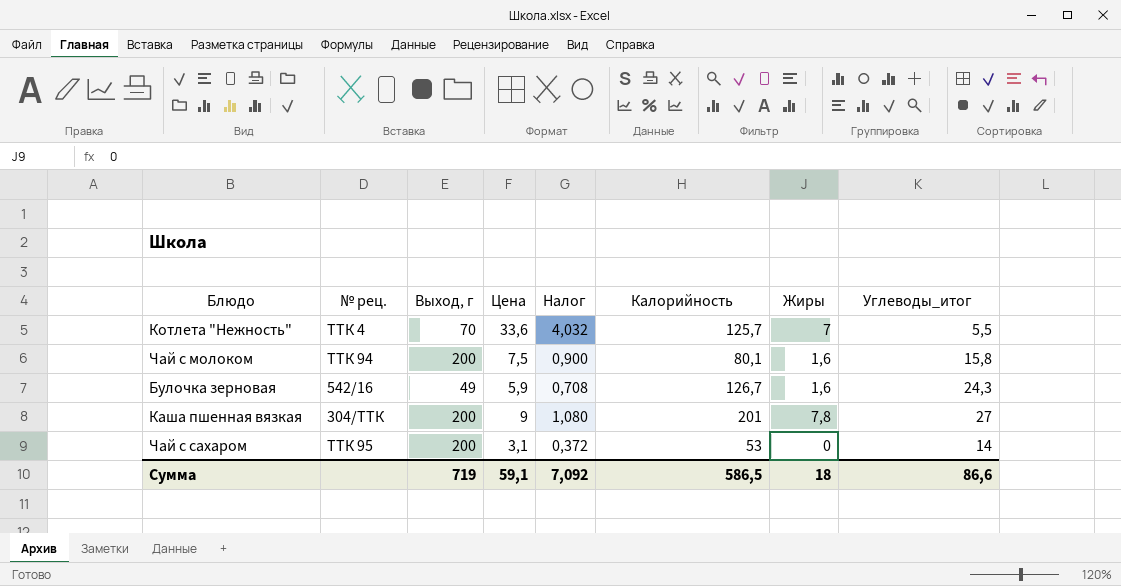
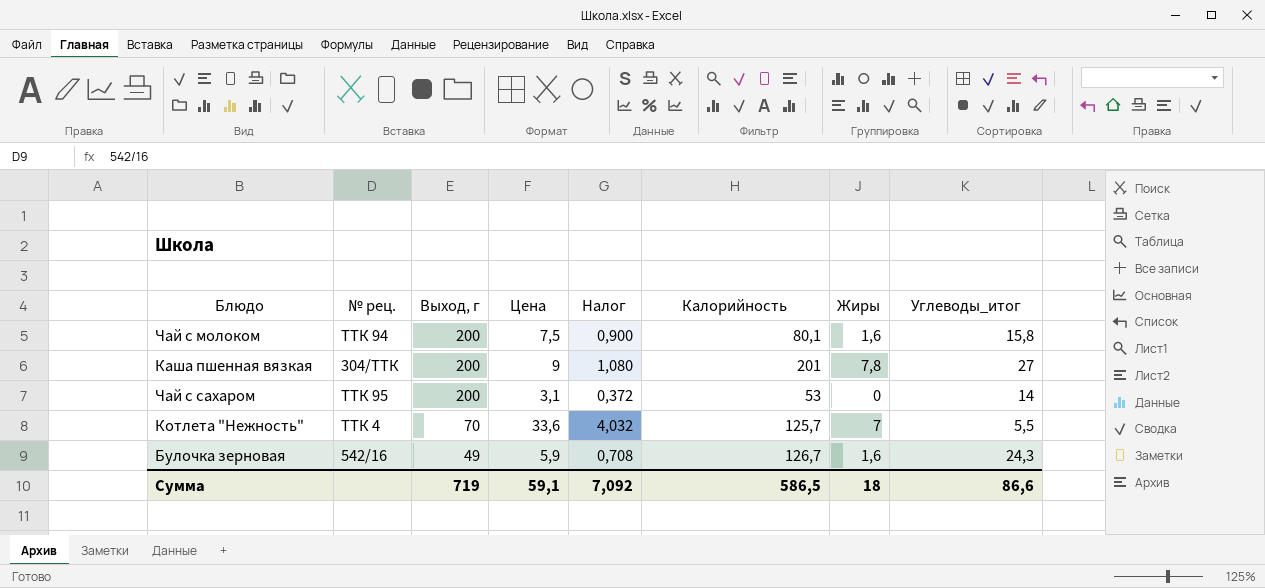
row order: none -> Выход, г descending

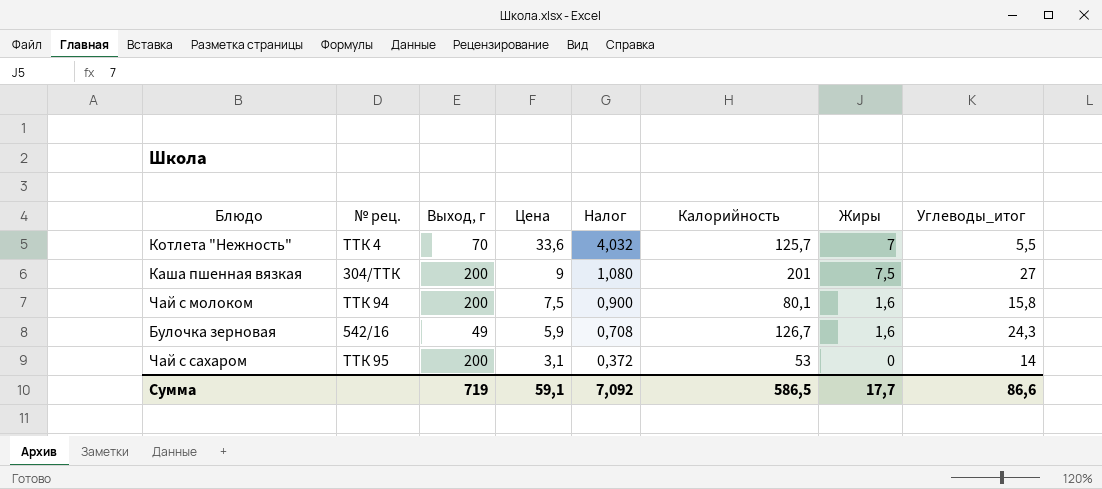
row order: Выход, г descending -> Цена descending
Каша пшенная вязкая | Жиры: 7,8 -> 7,5
Сумма | Жиры: 18 -> 17,7

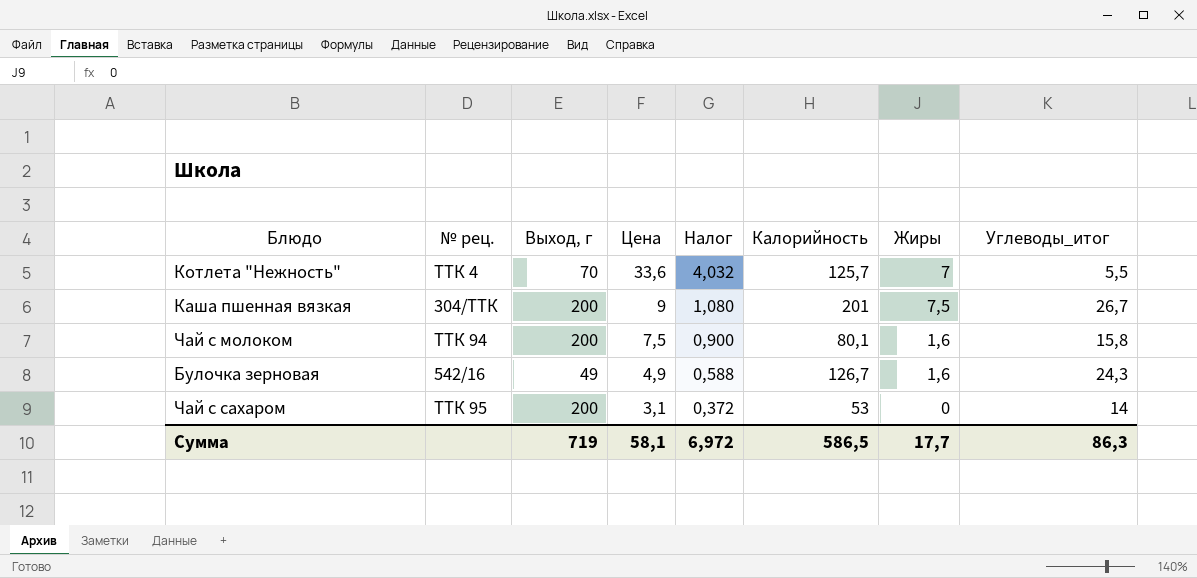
Каша пшенная вязкая | Углеводы_итог: 27 -> 26,7
Булочка зерновая | Цена: 5,9 -> 4,9
Булочка зерновая | Налог: 0,708 -> 0,588
Сумма | Цена: 59,1 -> 58,1
Сумма | Налог: 7,092 -> 6,972
Сумма | Углеводы_итог: 86,6 -> 86,3

